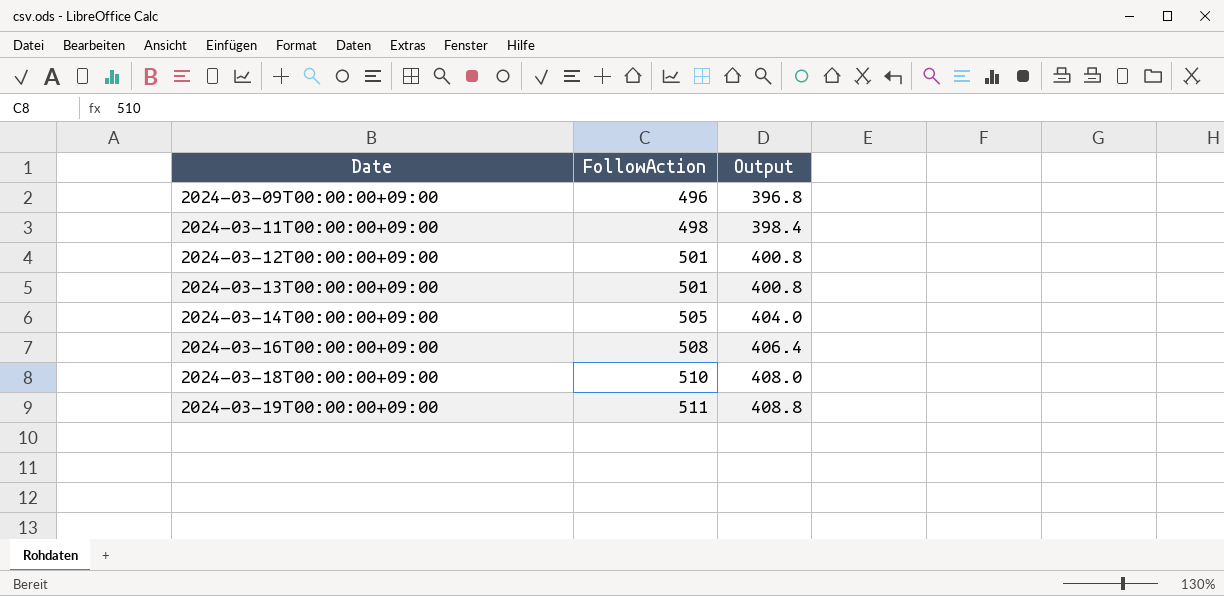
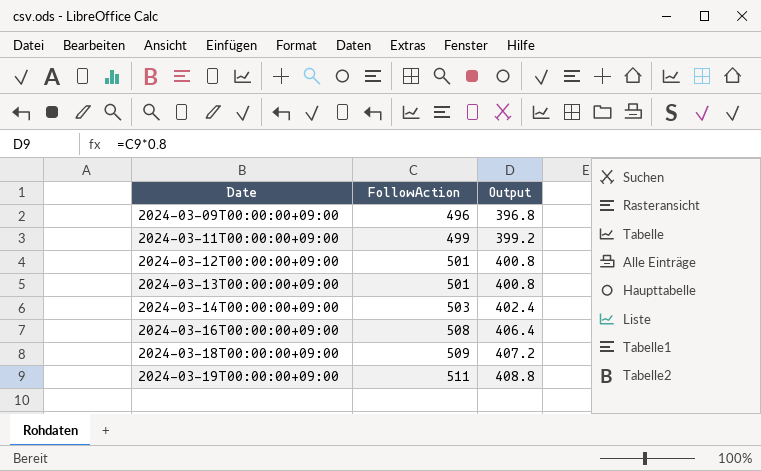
2024-03-11T00:00:00+09:00 | FollowAction: 498 -> 499
2024-03-11T00:00:00+09:00 | Output: 398.4 -> 399.2
2024-03-14T00:00:00+09:00 | FollowAction: 505 -> 503
2024-03-14T00:00:00+09:00 | Output: 404.0 -> 402.4
2024-03-18T00:00:00+09:00 | FollowAction: 510 -> 509
2024-03-18T00:00:00+09:00 | Output: 408.0 -> 407.2

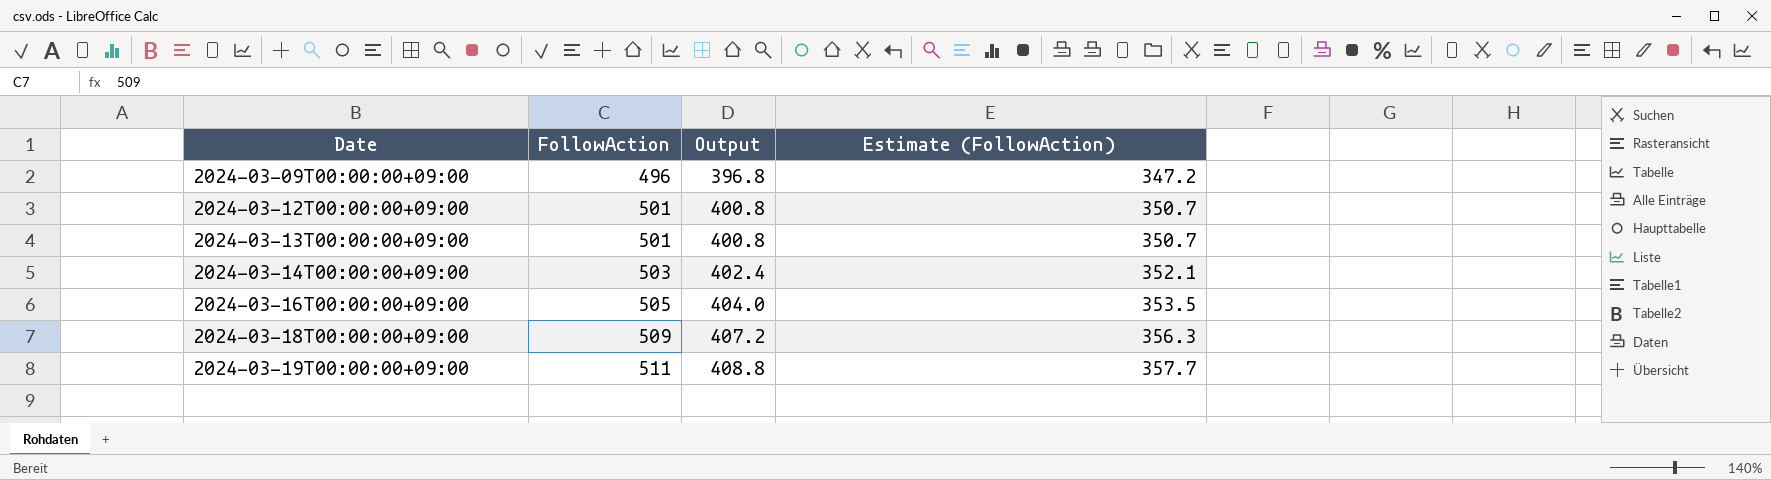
column Estimate (FollowAction) | formula: none -> [FollowAction] * 0.7
row 2024-03-11T00:00:00+09:00: 499 | 399.2 -> none
2024-03-16T00:00:00+09:00 | FollowAction: 508 -> 505
2024-03-16T00:00:00+09:00 | Output: 406.4 -> 404.0

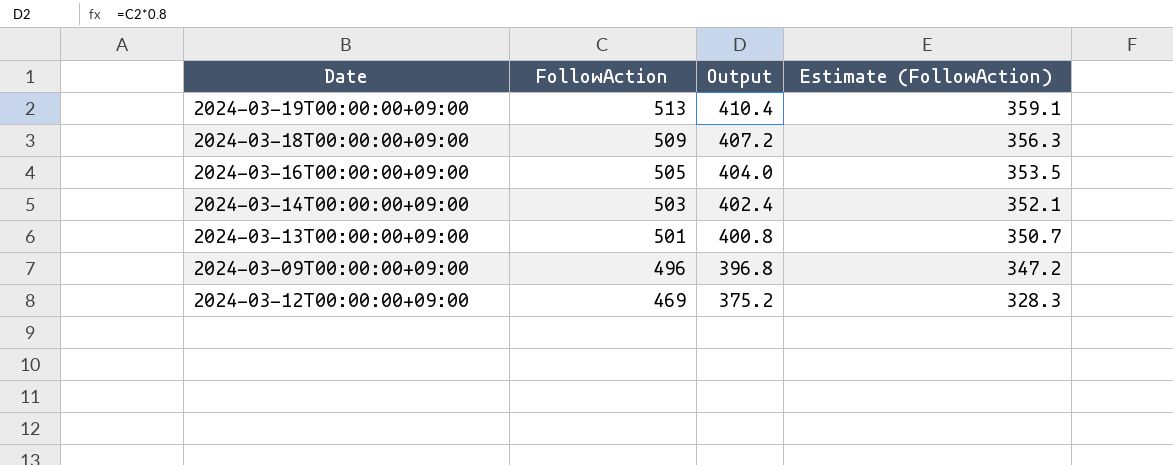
row order: Date ascending -> FollowAction descending
2024-03-19T00:00:00+09:00 | FollowAction: 511 -> 513
2024-03-19T00:00:00+09:00 | Output: 408.8 -> 410.4
2024-03-19T00:00:00+09:00 | Estimate (FollowAction): 357.7 -> 359.1
2024-03-12T00:00:00+09:00 | FollowAction: 501 -> 469
2024-03-12T00:00:00+09:00 | Output: 400.8 -> 375.2
2024-03-12T00:00:00+09:00 | Estimate (FollowAction): 350.7 -> 328.3

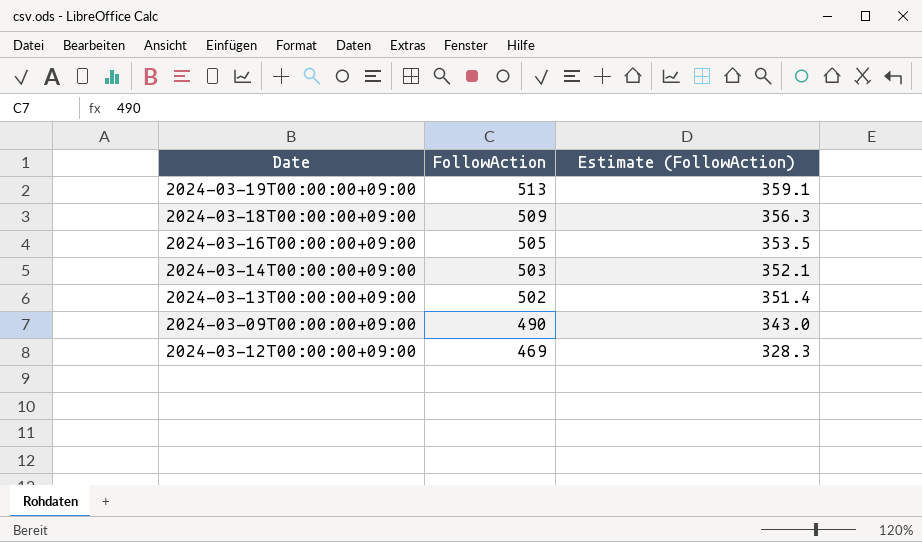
column Output | formula: [FollowAction] * 0.8 -> none
2024-03-13T00:00:00+09:00 | FollowAction: 501 -> 502
2024-03-13T00:00:00+09:00 | Estimate (FollowAction): 350.7 -> 351.4
2024-03-09T00:00:00+09:00 | FollowAction: 496 -> 490
2024-03-09T00:00:00+09:00 | Estimate (FollowAction): 347.2 -> 343.0

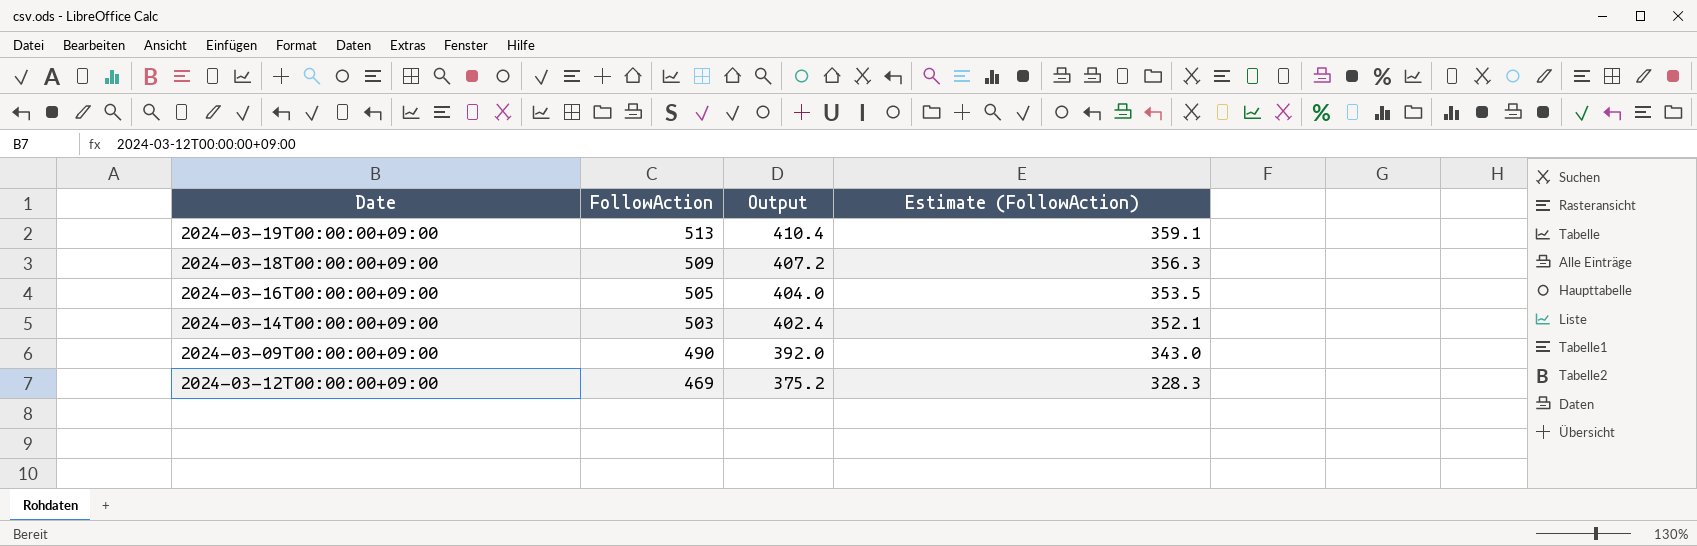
column Output | formula: none -> [FollowAction] * 0.8
row 2024-03-13T00:00:00+09:00: 502 | 351.4 -> none

